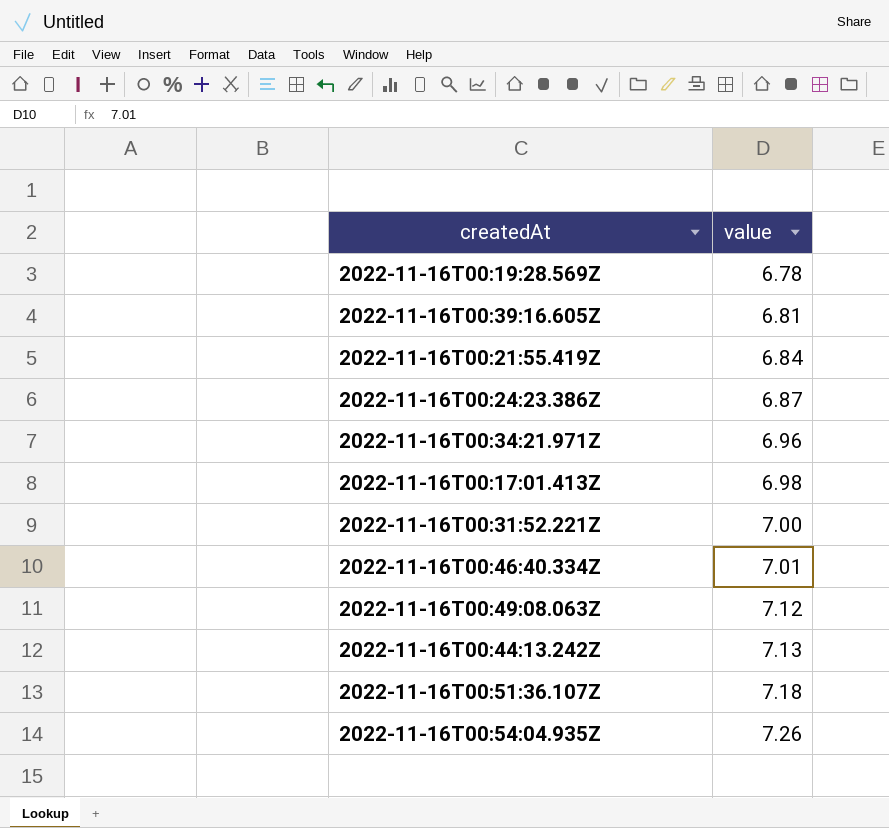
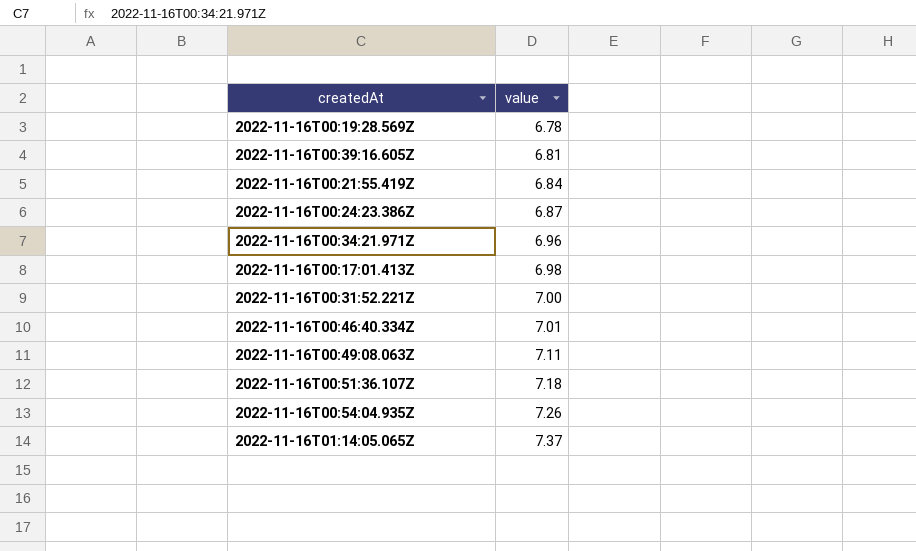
row 2022-11-16T00:44:13.242Z: 7.13 -> none
2022-11-16T00:49:08.063Z | value: 7.12 -> 7.11
row 2022-11-16T01:14:05.065Z: none -> 7.37

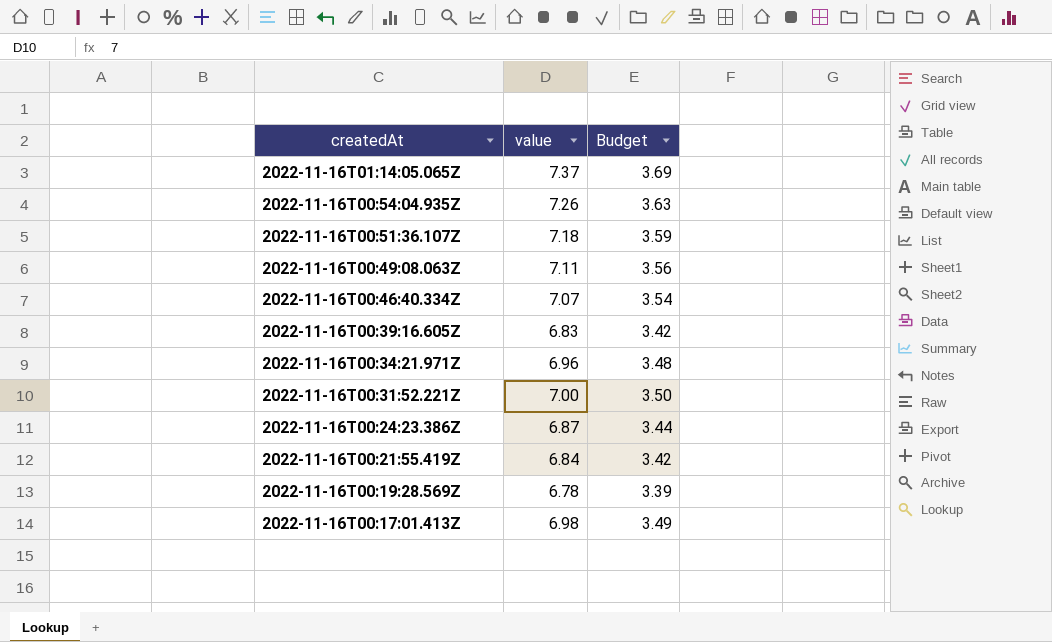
row order: value ascending -> createdAt descending
column Budget | formula: none -> [value] * 0.5
2022-11-16T00:46:40.334Z | value: 7.01 -> 7.07
2022-11-16T00:39:16.605Z | value: 6.81 -> 6.83

